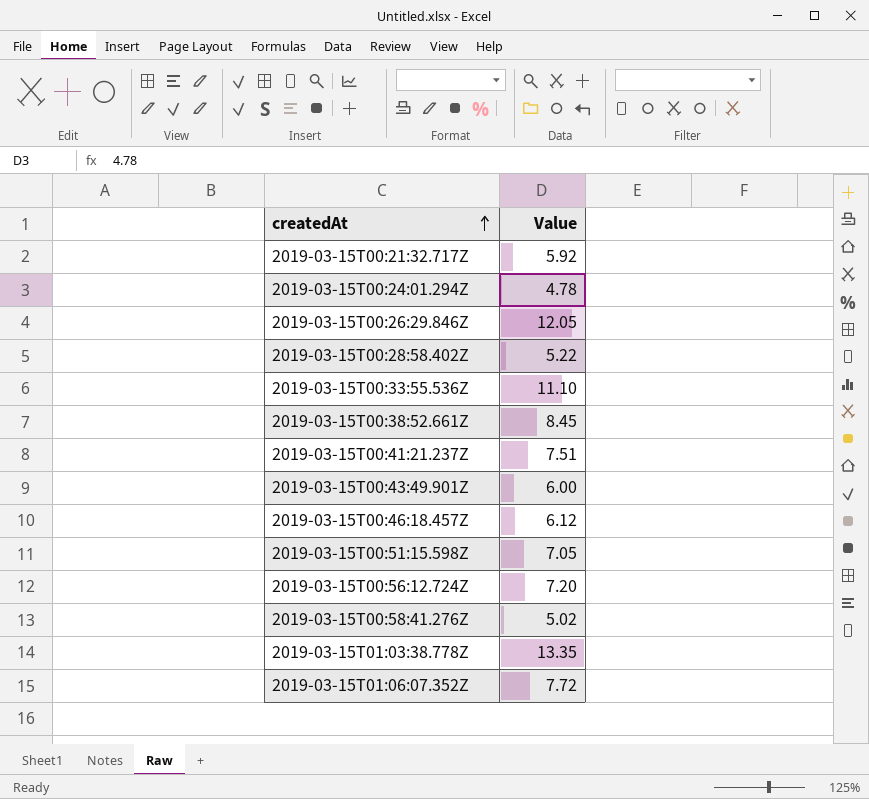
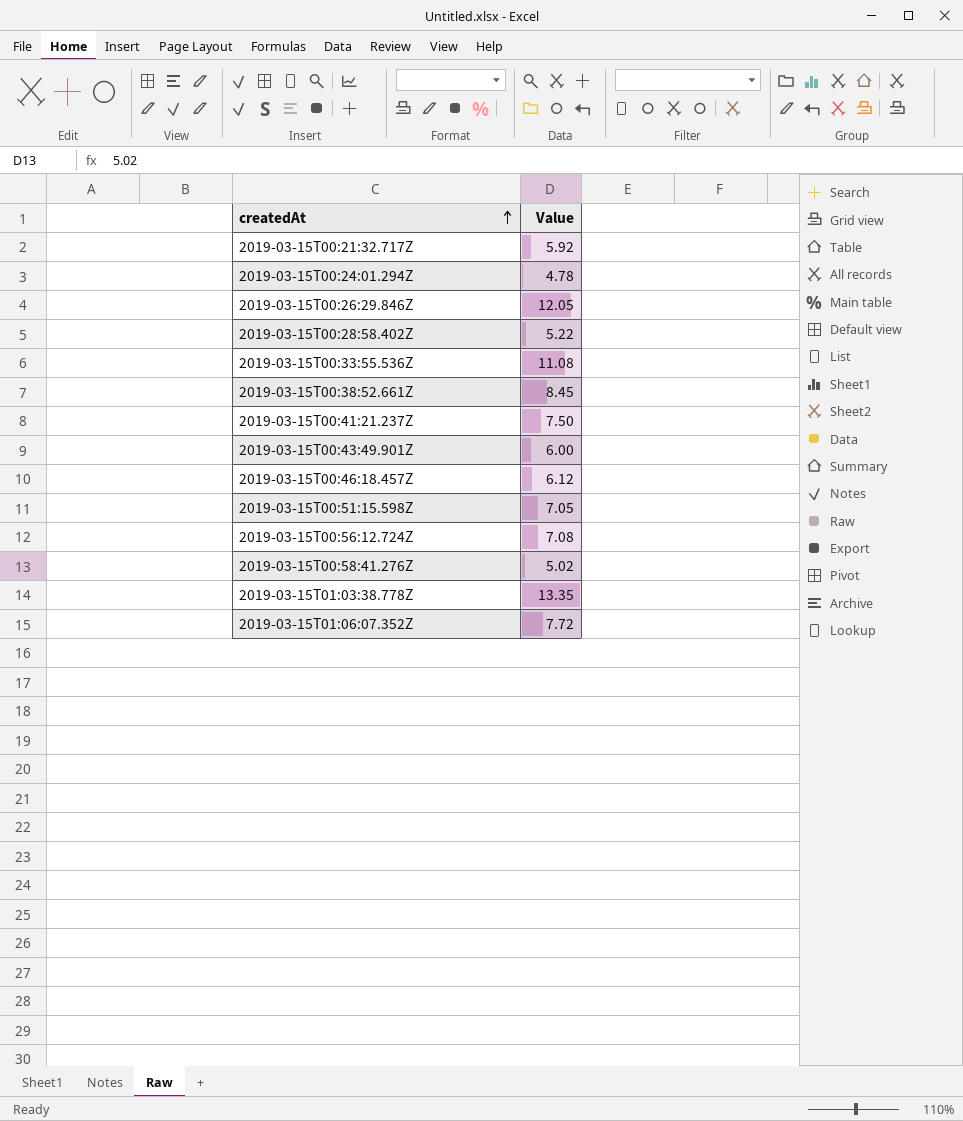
2019-03-15T00:33:55.536Z | Value: 11.10 -> 11.08
2019-03-15T00:41:21.237Z | Value: 7.51 -> 7.50
2019-03-15T00:56:12.724Z | Value: 7.20 -> 7.08

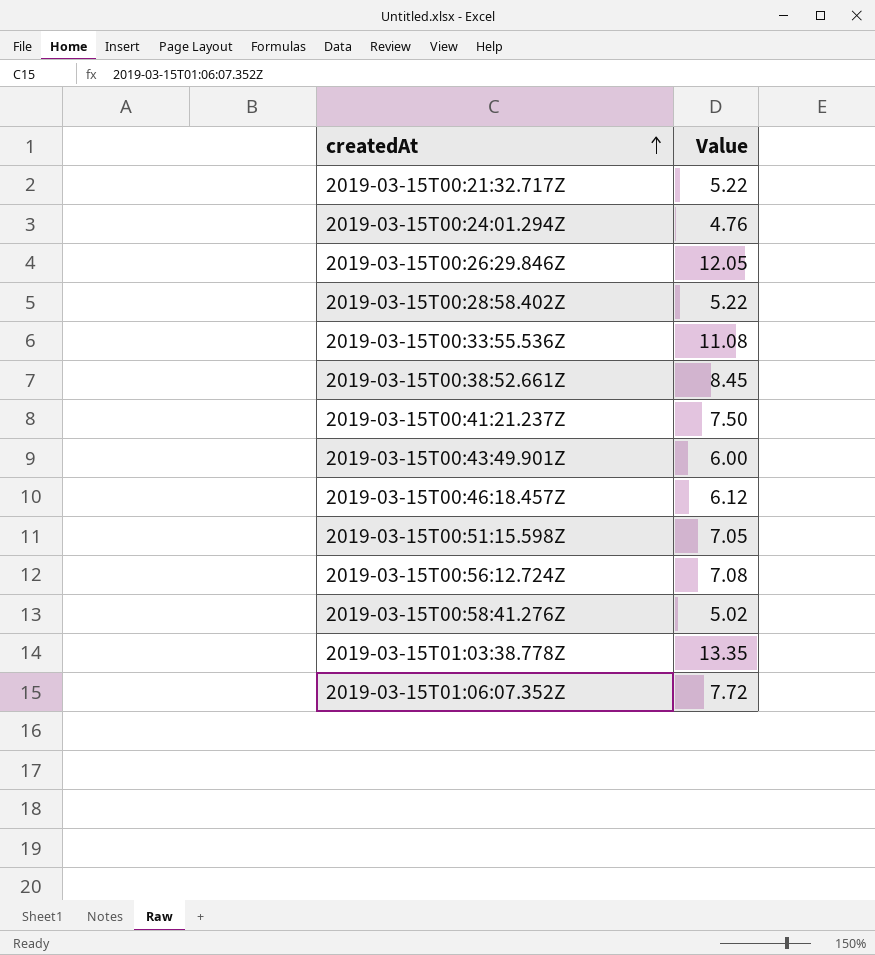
2019-03-15T00:21:32.717Z | Value: 5.92 -> 5.22
2019-03-15T00:24:01.294Z | Value: 4.78 -> 4.76

